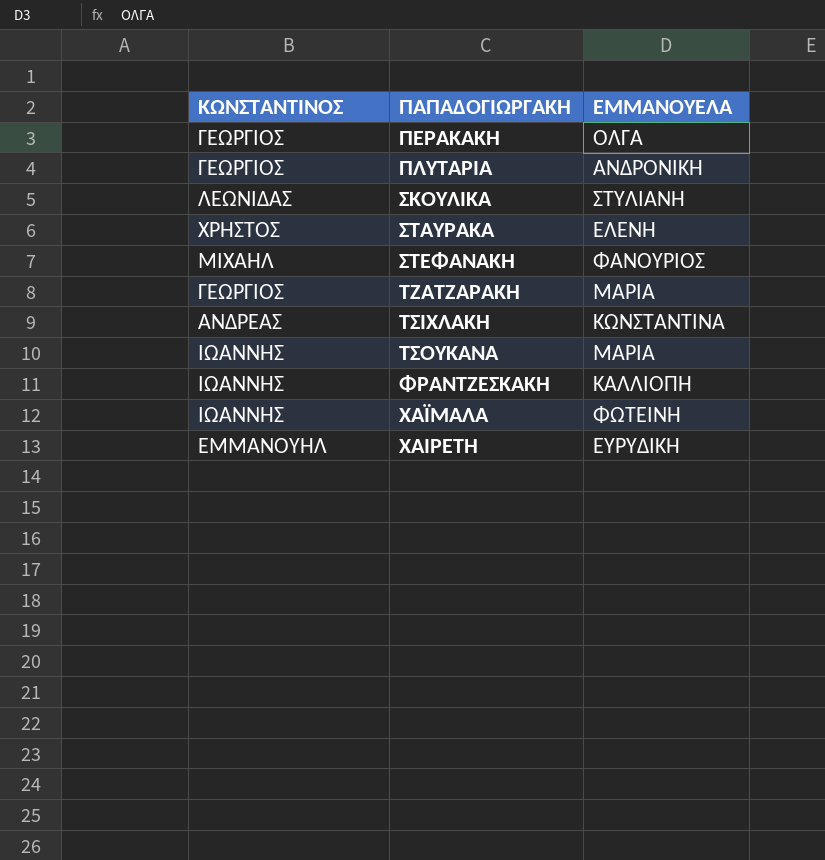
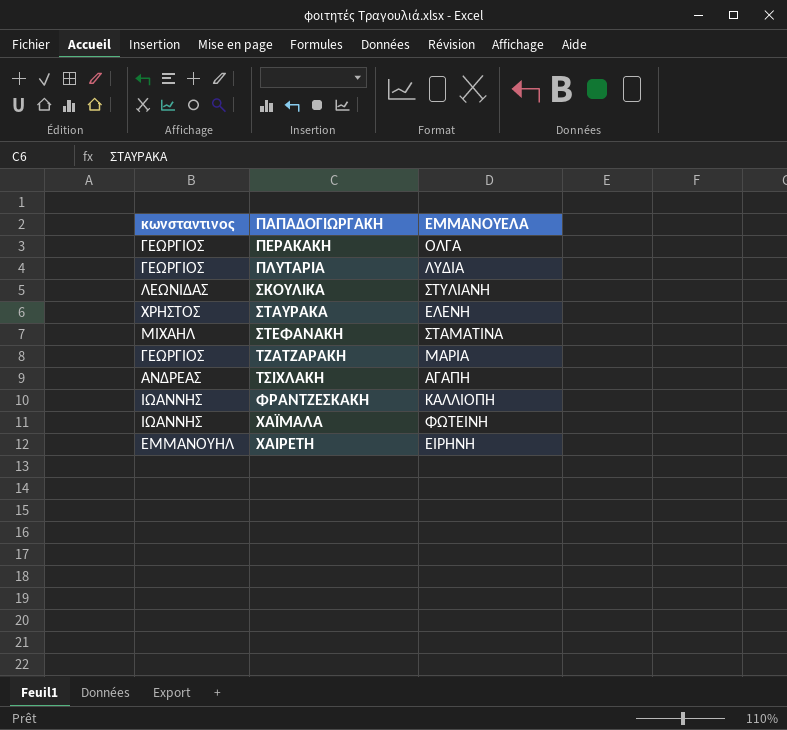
column name: ΚΩΝΣΤΑΝΤΙΝΟΣ -> κωνσταντινος
row ΤΣΟΥΚΑΝΑ: ΙΩΑΝΝΗΣ | ΜΑΡΙΑ -> none
ΠΛΥΤΑΡΙΑ | ΕΜΜΑΝΟΥΕΛΑ: ΑΝΔΡΟΝΙΚΗ -> ΛΥΔΙΑ
ΣΤΕΦΑΝΑΚΗ | ΕΜΜΑΝΟΥΕΛΑ: ΦΑΝΟΥΡΙΟΣ -> ΣΤΑΜΑΤΙΝΑ
ΤΣΙΧΛΑΚΗ | ΕΜΜΑΝΟΥΕΛΑ: ΚΩΝΣΤΑΝΤΙΝΑ -> ΑΓΑΠΗ
ΧΑΙΡΕΤΗ | ΕΜΜΑΝΟΥΕΛΑ: ΕΥΡΥΔΙΚΗ -> ΕΙΡΗΝΗ

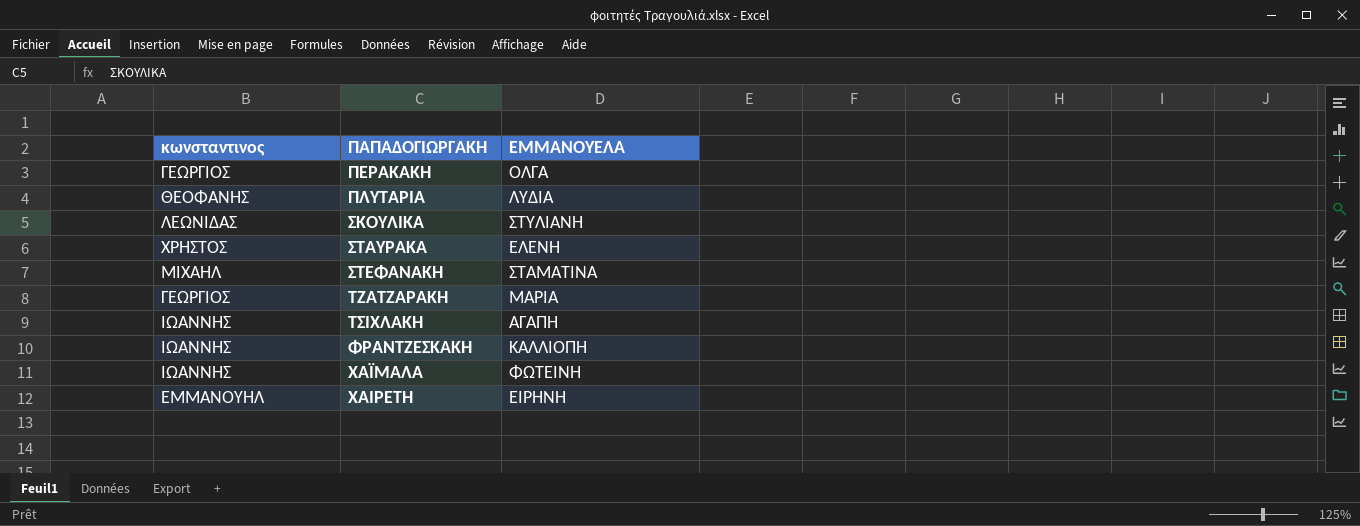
ΠΛΥΤΑΡΙΑ | κωνσταντινος: ΓΕΩΡΓΙΟΣ -> ΘΕΟΦΑΝΗΣ
ΤΣΙΧΛΑΚΗ | κωνσταντινος: ΑΝΔΡΕΑΣ -> ΙΩΑΝΝΗΣ

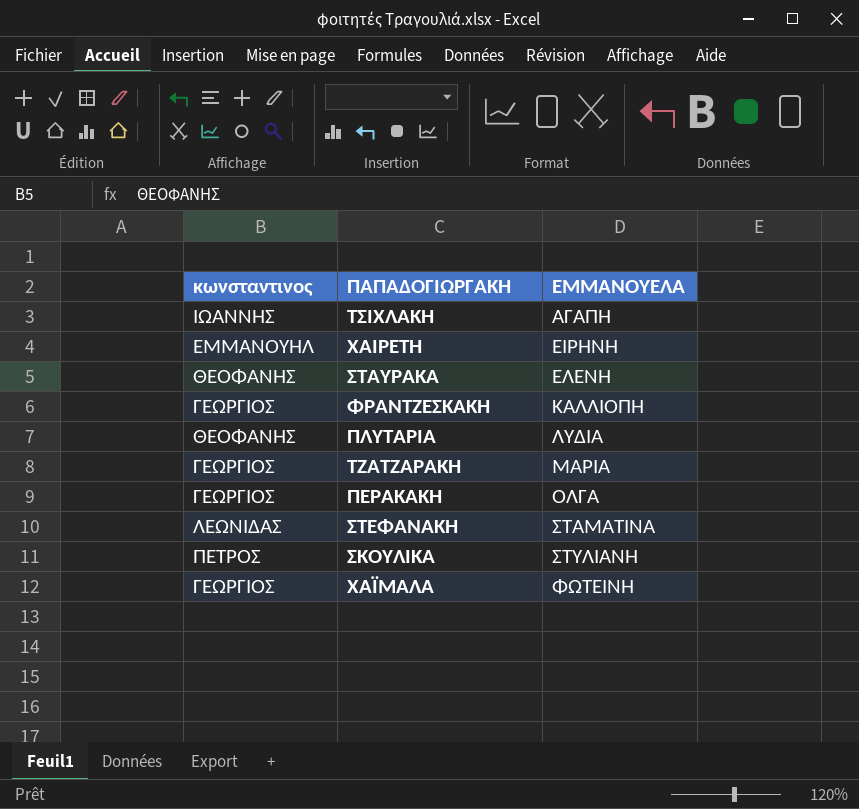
row order: ΠΑΠΑΔΟΓΙΩΡΓΑΚΗ ascending -> ΕΜΜΑΝΟΥΕΛΑ ascending
ΣΤΑΥΡΑΚΑ | κωνσταντινος: ΧΡΗΣΤΟΣ -> ΘΕΟΦΑΝΗΣ
ΦΡΑΝΤΖΕΣΚΑΚΗ | κωνσταντινος: ΙΩΑΝΝΗΣ -> ΓΕΩΡΓΙΟΣ
ΣΤΕΦΑΝΑΚΗ | κωνσταντινος: ΜΙΧΑΗΛ -> ΛΕΩΝΙΔΑΣ
ΣΚΟΥΛΙΚΑ | κωνσταντινος: ΛΕΩΝΙΔΑΣ -> ΠΕΤΡΟΣ
ΧΑΪΜΑΛΑ | κωνσταντινος: ΙΩΑΝΝΗΣ -> ΓΕΩΡΓΙΟΣ

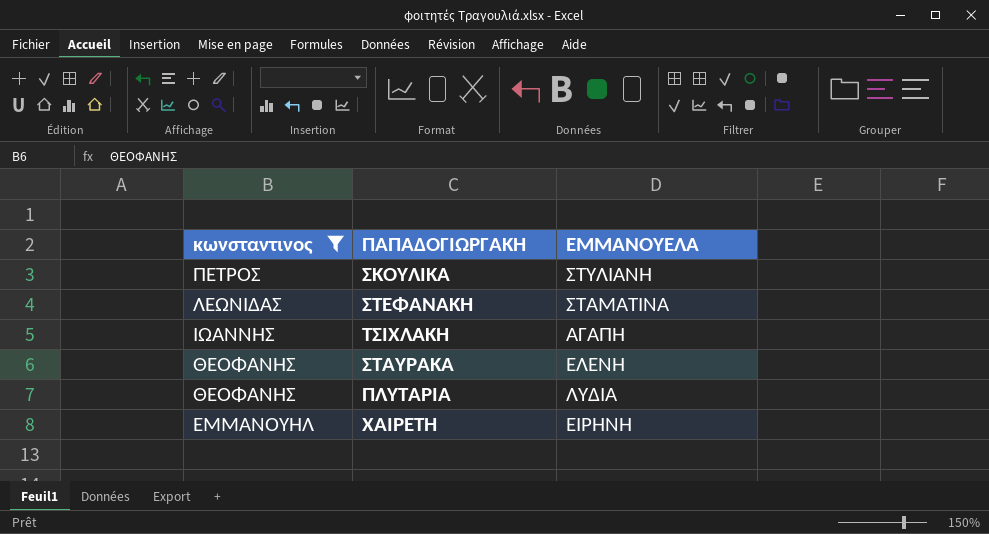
filter: none -> κωνσταντινος != ΓΕΩΡΓΙΟΣ
row order: ΕΜΜΑΝΟΥΕΛΑ ascending -> κωνσταντινος descending

